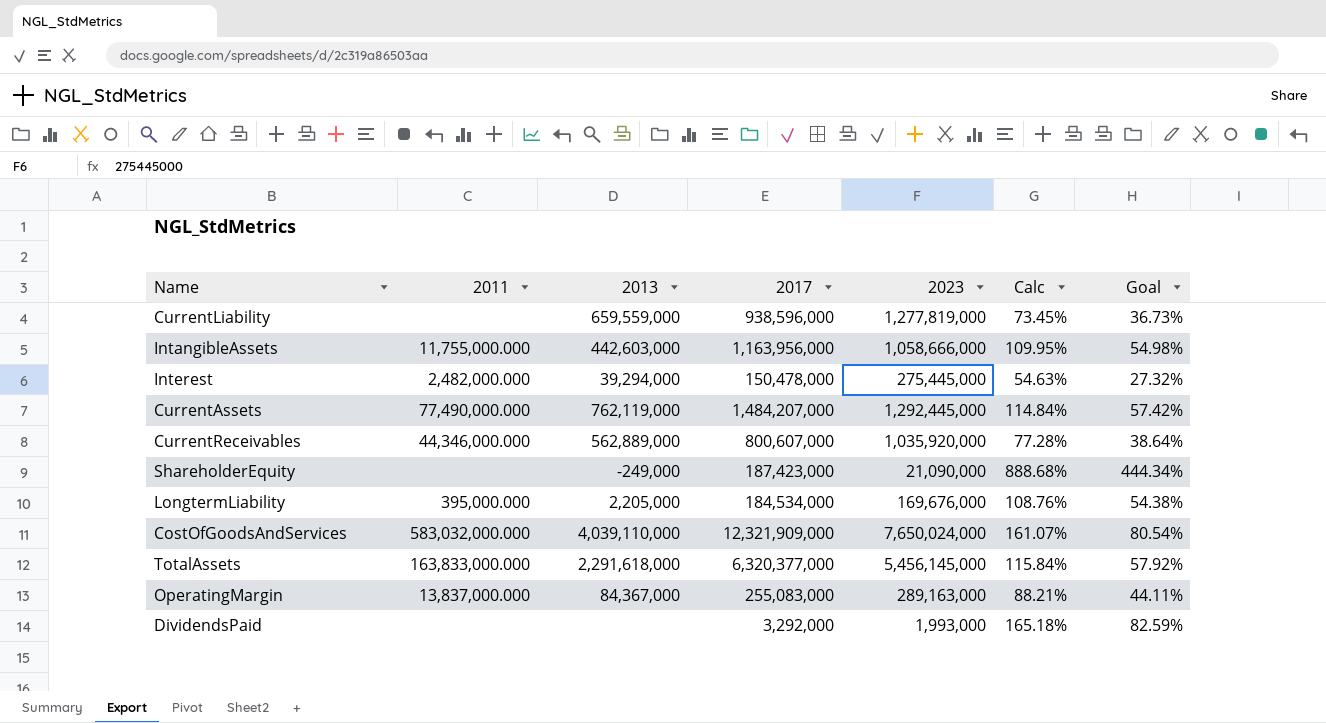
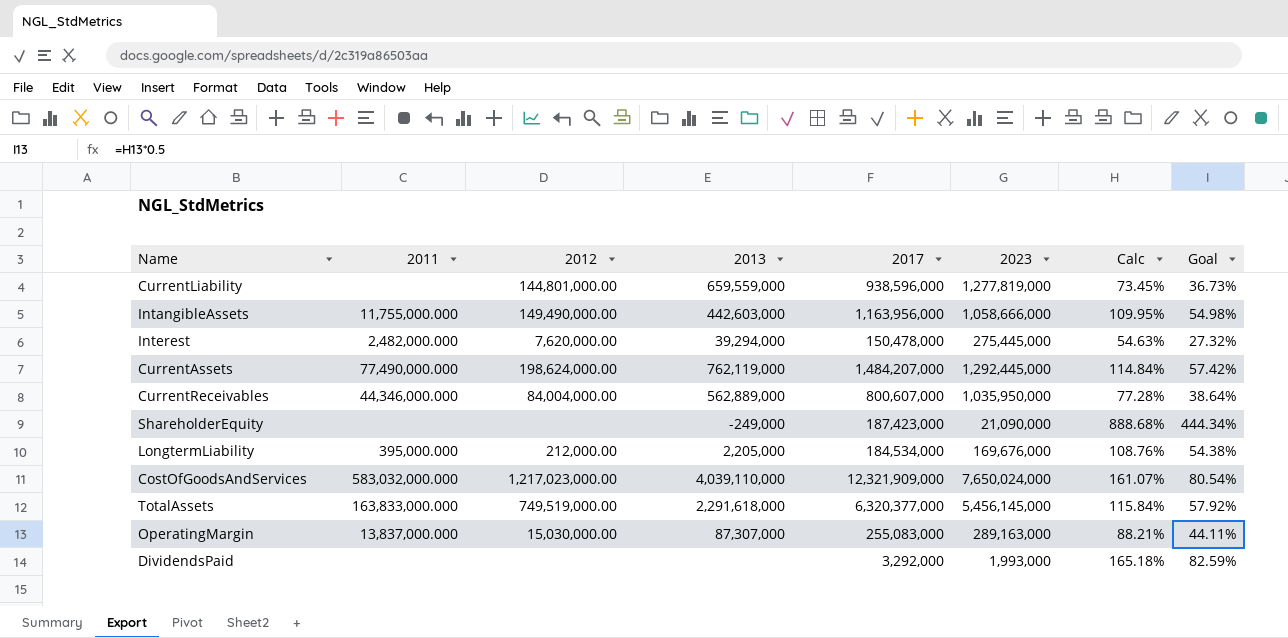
column 2012 | position: none -> 3
CurrentReceivables | 2023: 1,035,920,000 -> 1,035,950,000
OperatingMargin | 2013: 84,367,000 -> 87,307,000

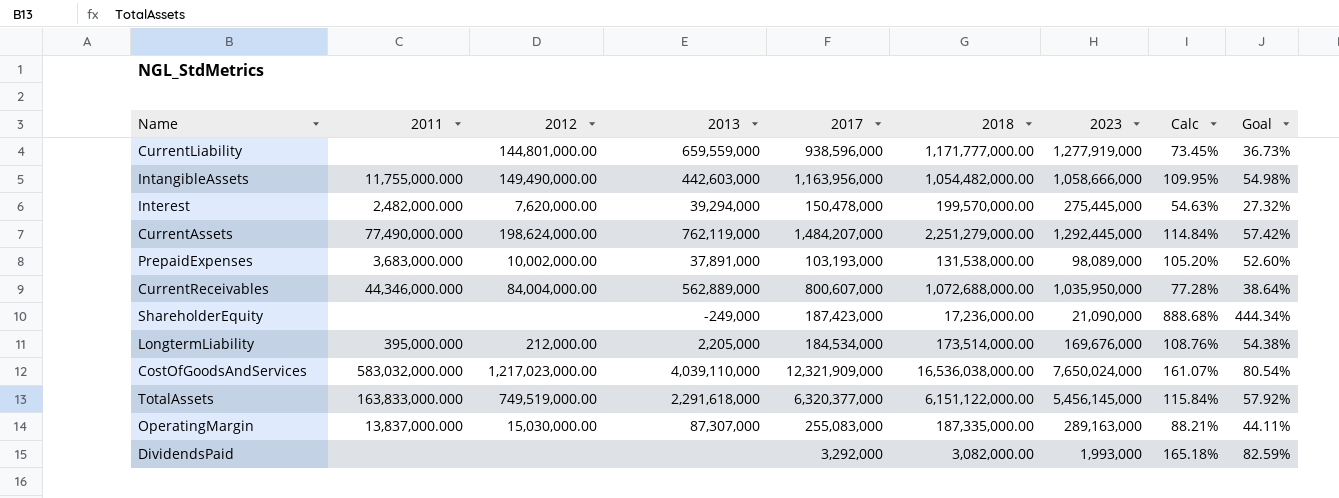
column 2018 | position: none -> 6
CurrentLiability | 2023: 1,277,819,000 -> 1,277,919,000
row PrepaidExpenses: none -> 3,683,000.000 | 10,002,000.00 | 37,891,000 | 103,193,000 | 131,538,000.00 | 98,089,000 | 105.20% | 52.60%

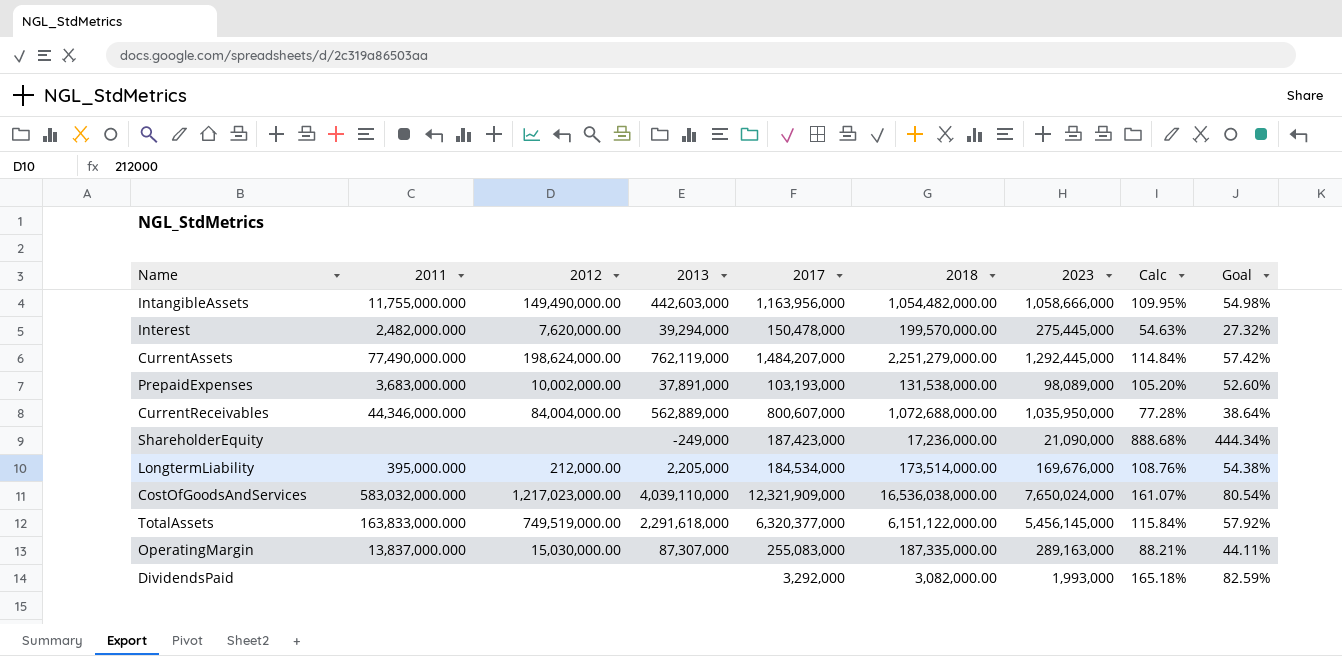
row CurrentLiability: none | 144,801,000.00 | 659,559,000 | 938,596,000 | 1,171,777,000.00 | 1,277,919,000 | 73.45% | 36.73% -> none

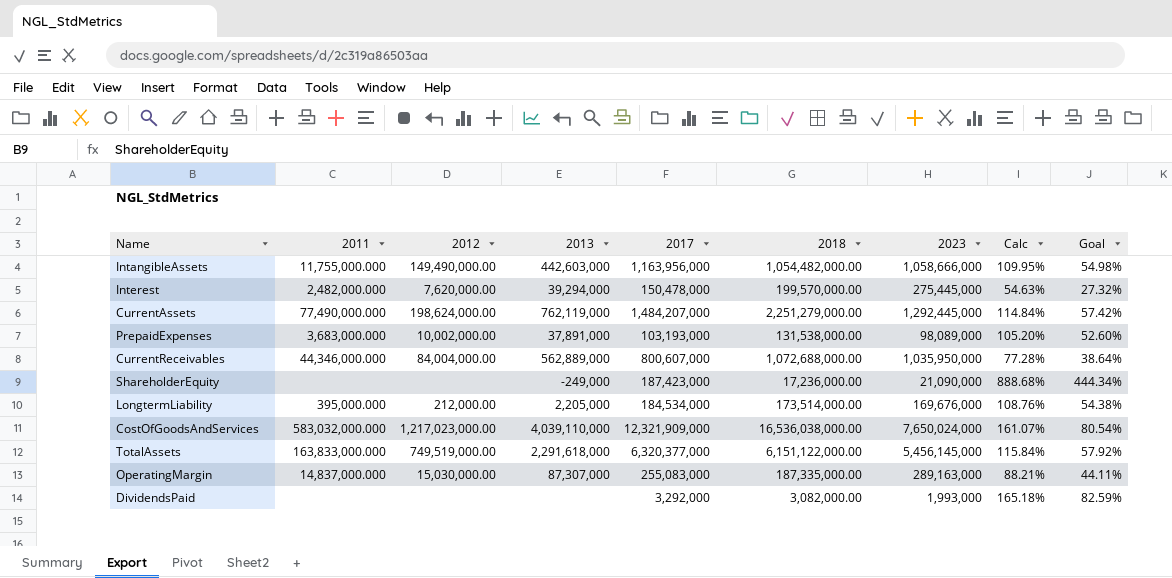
OperatingMargin | 2011: 13,837,000.000 -> 14,837,000.000

